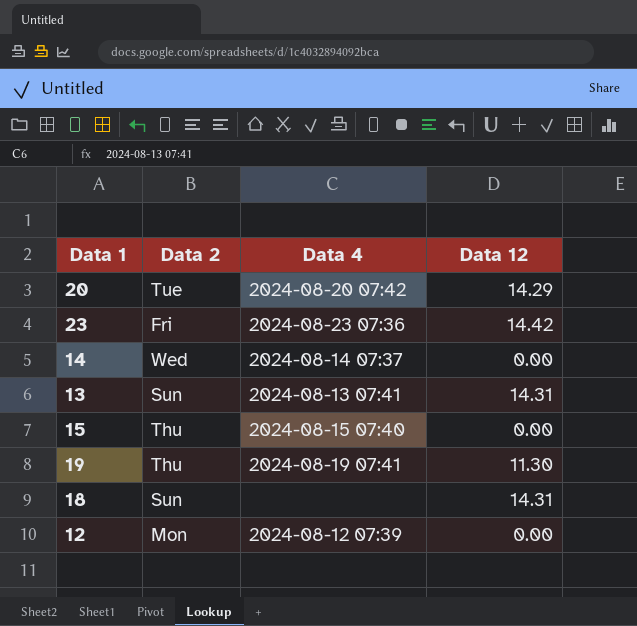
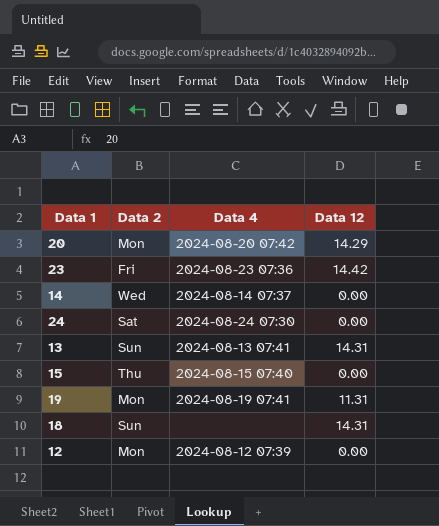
20 | Data 2: Tue -> Mon
row 24: none -> Sat | 2024-08-24 07:30 | 0.00
19 | Data 2: Thu -> Mon
19 | Data 12: 11.30 -> 11.31

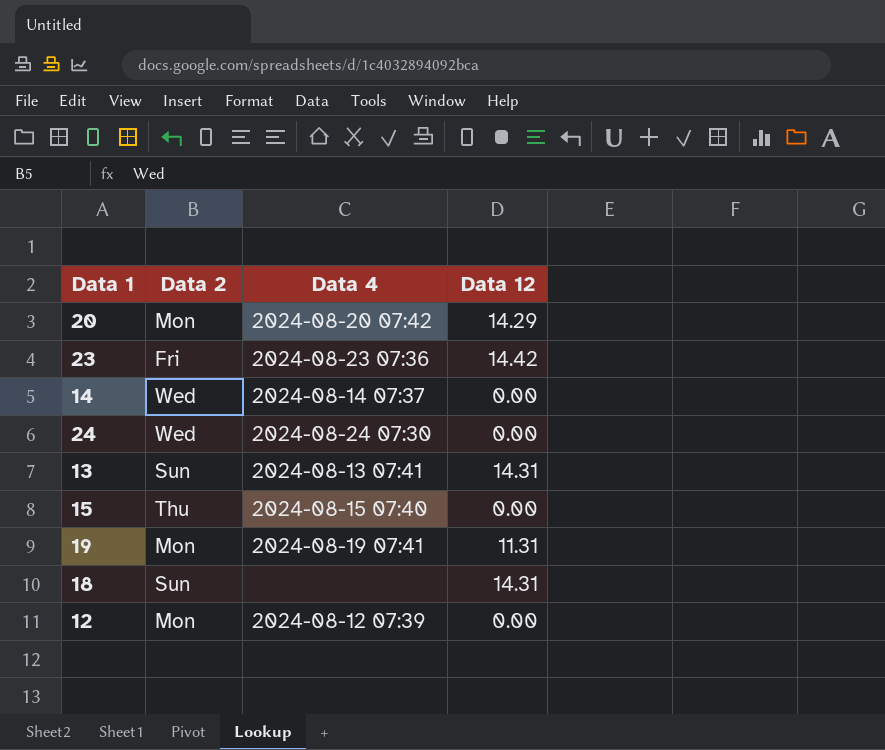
24 | Data 2: Sat -> Wed

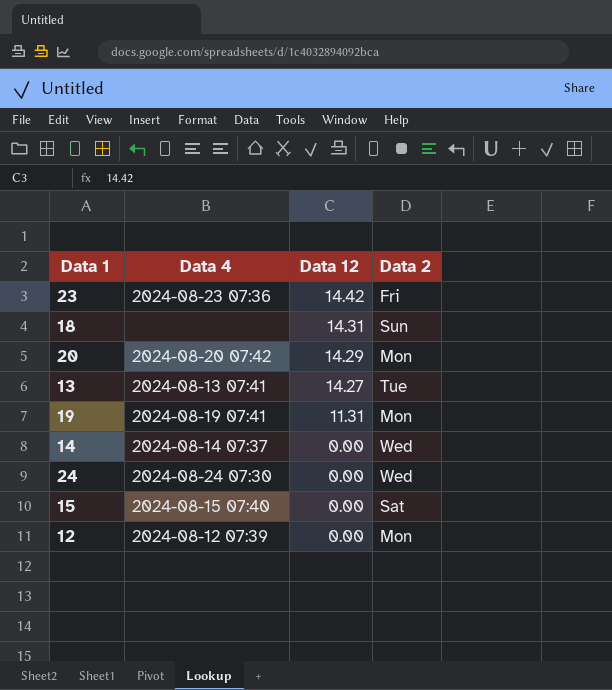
row order: none -> Data 12 descending
column Data 2 | position: 2 -> 4
13 | Data 12: 14.31 -> 14.27
13 | Data 2: Sun -> Tue
15 | Data 2: Thu -> Sat

